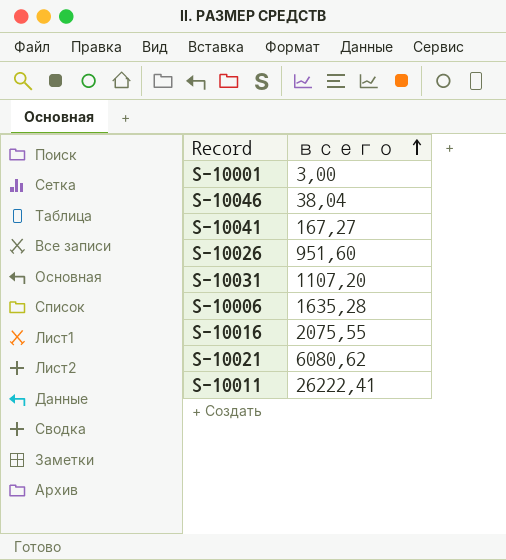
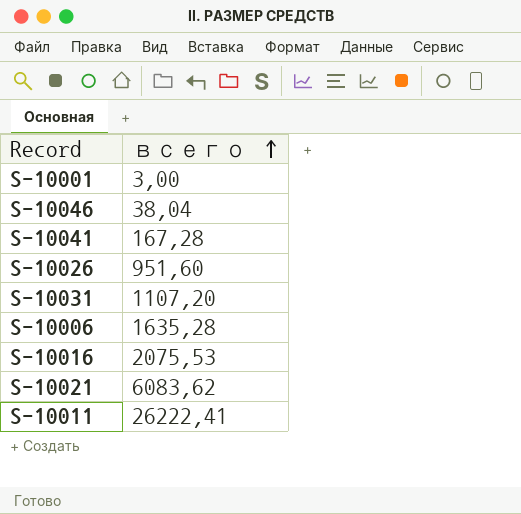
S-10041 | всего: 167,27 -> 167,28
S-10016 | всего: 2075,55 -> 2075,53
S-10021 | всего: 6080,62 -> 6083,62

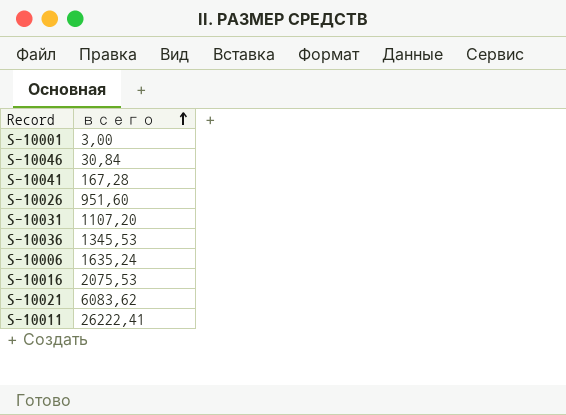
S-10046 | всего: 38,04 -> 30,84
row S-10036: none -> 1345,53
S-10006 | всего: 1635,28 -> 1635,24

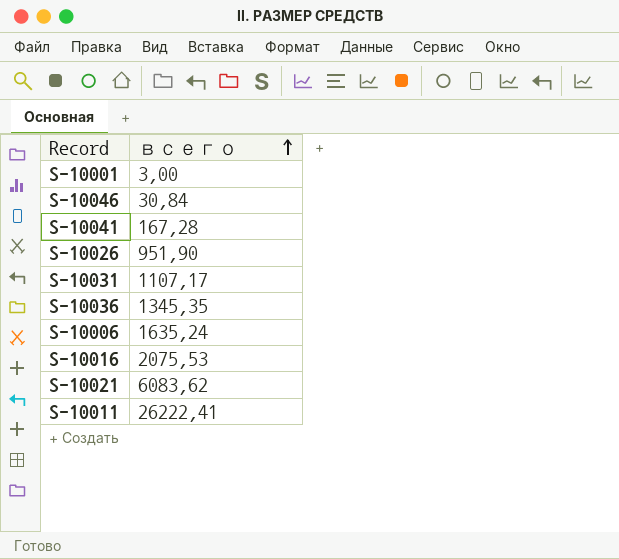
S-10026 | всего: 951,60 -> 951,90
S-10031 | всего: 1107,20 -> 1107,17
S-10036 | всего: 1345,53 -> 1345,35

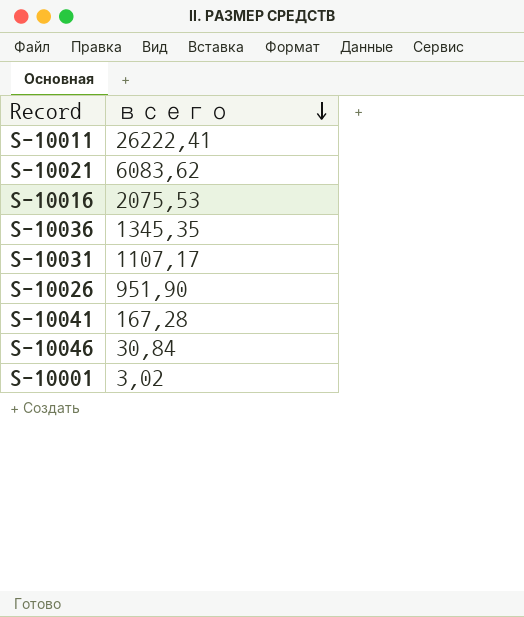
row order: всего ascending -> всего descending
row S-10006: 1635,24 -> none
S-10001 | всего: 3,00 -> 3,02

